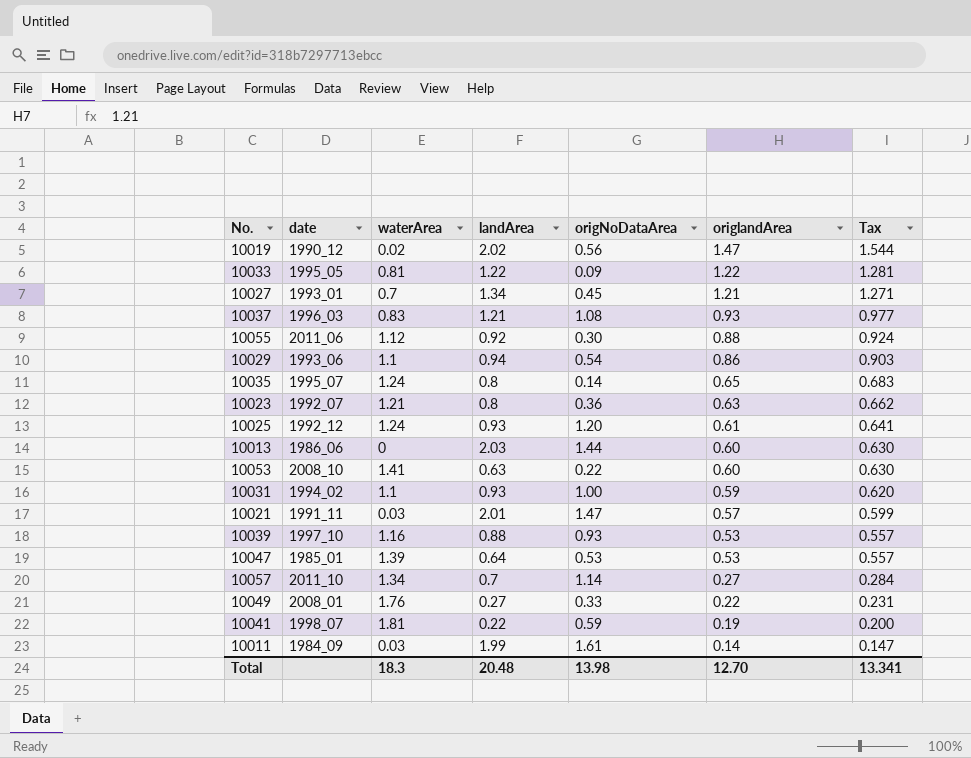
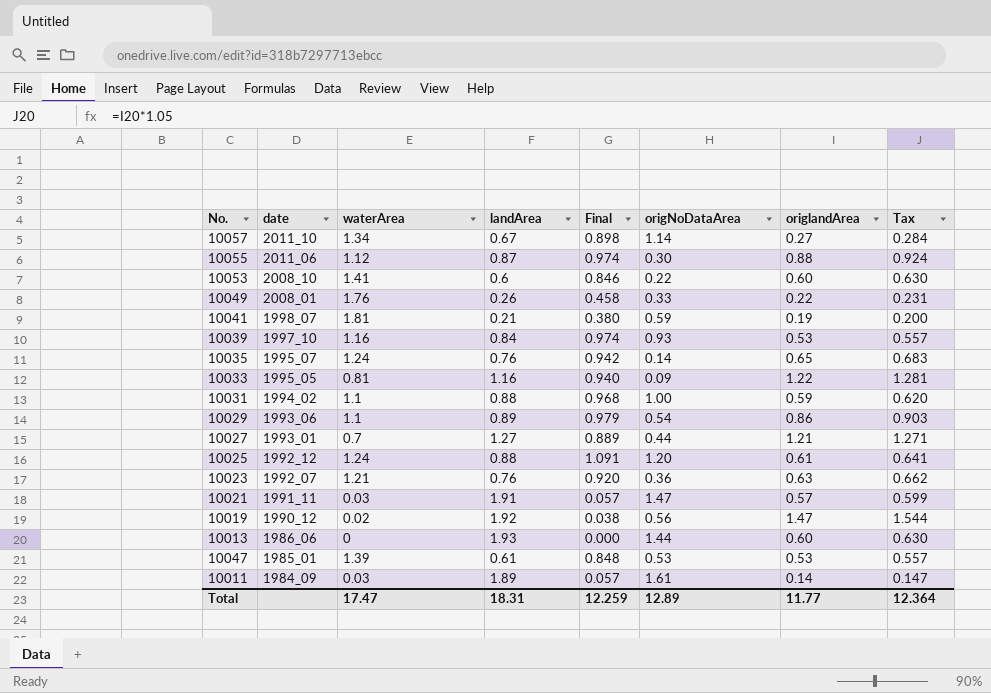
row order: origlandArea descending -> date descending
column Final | formula: none -> [waterArea] * [landArea]
row 10037: 1996_03 | 0.83 | 1.21 | 1.08 | 0.93 | 0.977 -> none
10057 | landArea: 0.7 -> 0.67
10055 | landArea: 0.92 -> 0.87
10053 | landArea: 0.63 -> 0.6
10049 | landArea: 0.27 -> 0.26
10041 | landArea: 0.22 -> 0.21
10039 | landArea: 0.88 -> 0.84
10035 | landArea: 0.8 -> 0.76
10033 | landArea: 1.22 -> 1.16
10031 | landArea: 0.93 -> 0.88
10029 | landArea: 0.94 -> 0.89
10027 | landArea: 1.34 -> 1.27
10027 | origNoDataArea: 0.45 -> 0.44
10025 | landArea: 0.93 -> 0.88
10023 | landArea: 0.8 -> 0.76
10021 | landArea: 2.01 -> 1.91
10019 | landArea: 2.02 -> 1.92
10013 | landArea: 2.03 -> 1.93
10047 | landArea: 0.64 -> 0.61
10011 | landArea: 1.99 -> 1.89
Total | waterArea: 18.3 -> 17.47
Total | landArea: 20.48 -> 18.31
Total | origNoDataArea: 13.98 -> 12.89
Total | origlandArea: 12.70 -> 11.77
Total | Tax: 13.341 -> 12.364

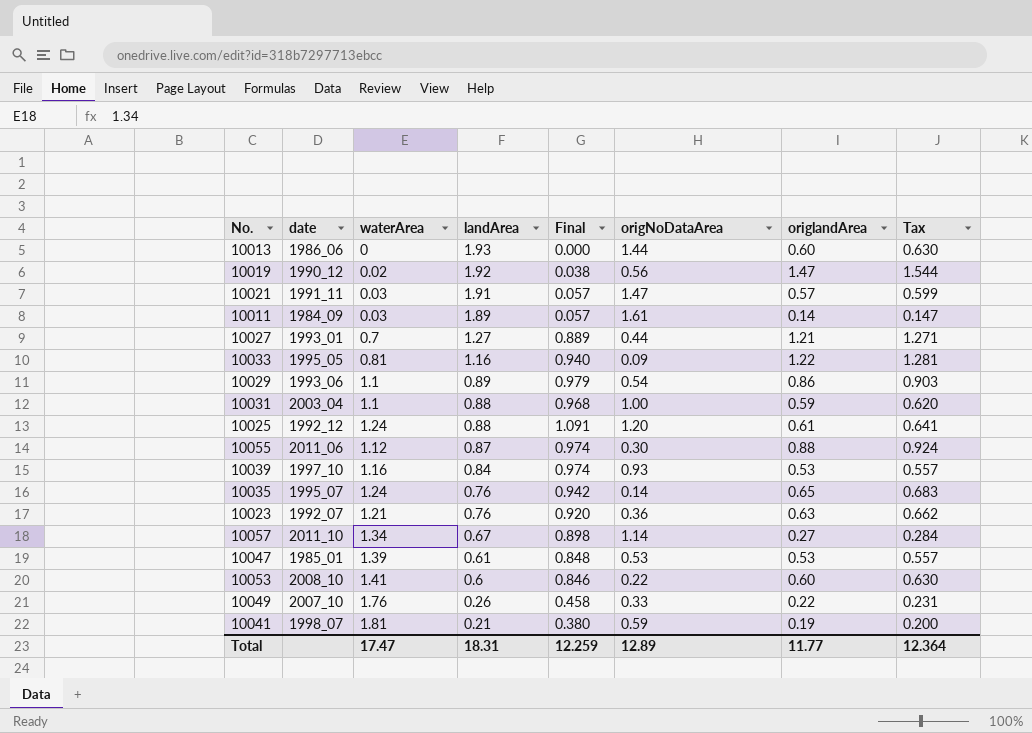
row order: date descending -> landArea descending
10031 | date: 1994_02 -> 2003_04
10049 | date: 2008_01 -> 2007_10

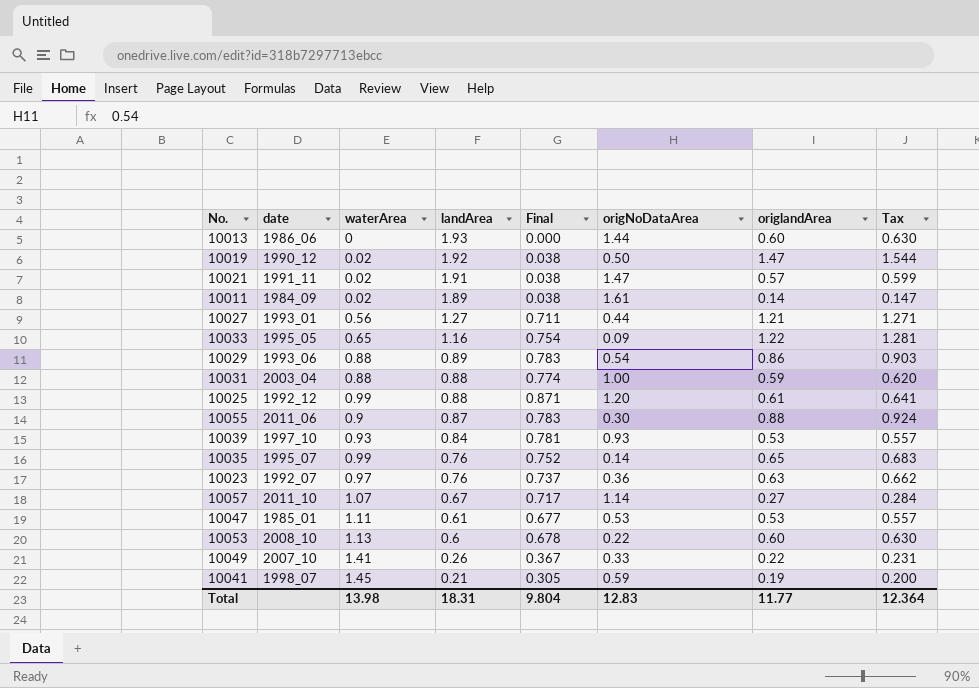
10019 | origNoDataArea: 0.56 -> 0.50
10021 | waterArea: 0.03 -> 0.02
10021 | Final: 0.057 -> 0.038
10011 | waterArea: 0.03 -> 0.02
10011 | Final: 0.057 -> 0.038
10027 | waterArea: 0.7 -> 0.56
10027 | Final: 0.889 -> 0.711
10033 | waterArea: 0.81 -> 0.65
10033 | Final: 0.940 -> 0.754
10029 | waterArea: 1.1 -> 0.88
10029 | Final: 0.979 -> 0.783
10031 | waterArea: 1.1 -> 0.88
10031 | Final: 0.968 -> 0.774
10025 | waterArea: 1.24 -> 0.99
10025 | Final: 1.091 -> 0.871
10055 | waterArea: 1.12 -> 0.9
10055 | Final: 0.974 -> 0.783
10039 | waterArea: 1.16 -> 0.93
10039 | Final: 0.974 -> 0.781
10035 | waterArea: 1.24 -> 0.99
10035 | Final: 0.942 -> 0.752
10023 | waterArea: 1.21 -> 0.97
10023 | Final: 0.920 -> 0.737
10057 | waterArea: 1.34 -> 1.07
10057 | Final: 0.898 -> 0.717
10047 | waterArea: 1.39 -> 1.11
10047 | Final: 0.848 -> 0.677
10053 | waterArea: 1.41 -> 1.13
10053 | Final: 0.846 -> 0.678
10049 | waterArea: 1.76 -> 1.41
10049 | Final: 0.458 -> 0.367
10041 | waterArea: 1.81 -> 1.45
10041 | Final: 0.380 -> 0.305
Total | waterArea: 17.47 -> 13.98
Total | Final: 12.259 -> 9.804
Total | origNoDataArea: 12.89 -> 12.83

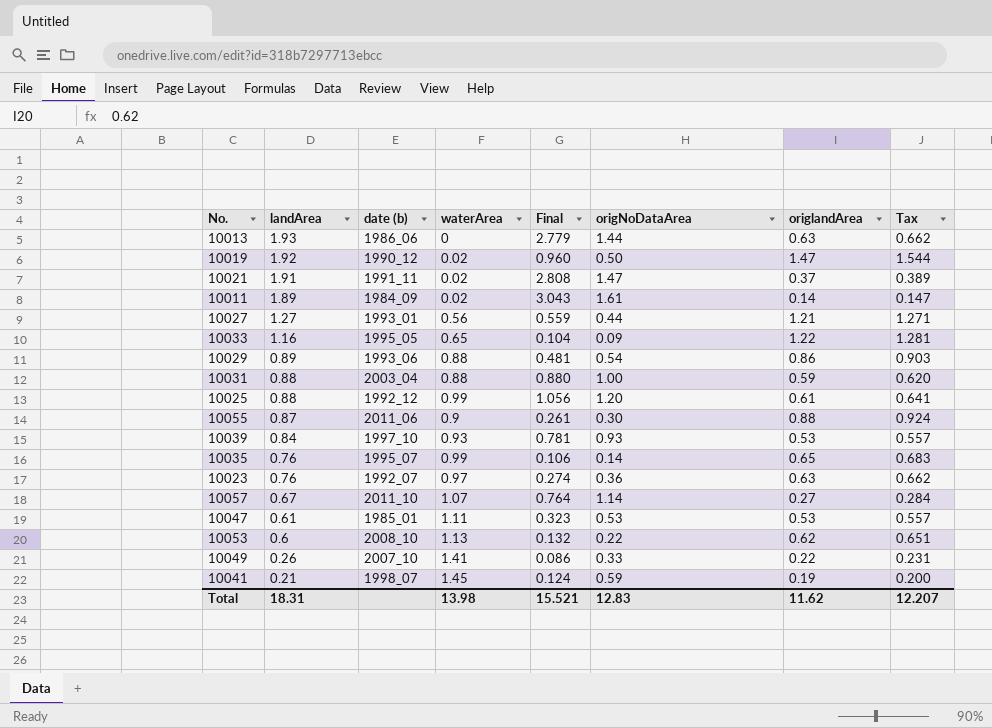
column landArea | position: 4 -> 2
column name: date -> date (b)
column Final | formula: [waterArea] * [landArea] -> [landArea] * [origNoDataArea]
10013 | origlandArea: 0.60 -> 0.63
10013 | Tax: 0.630 -> 0.662
10021 | origlandArea: 0.57 -> 0.37
10021 | Tax: 0.599 -> 0.389
10053 | origlandArea: 0.60 -> 0.62
10053 | Tax: 0.630 -> 0.651
Total | Final: 9.804 -> 15.521
Total | origlandArea: 11.77 -> 11.62
Total | Tax: 12.364 -> 12.207

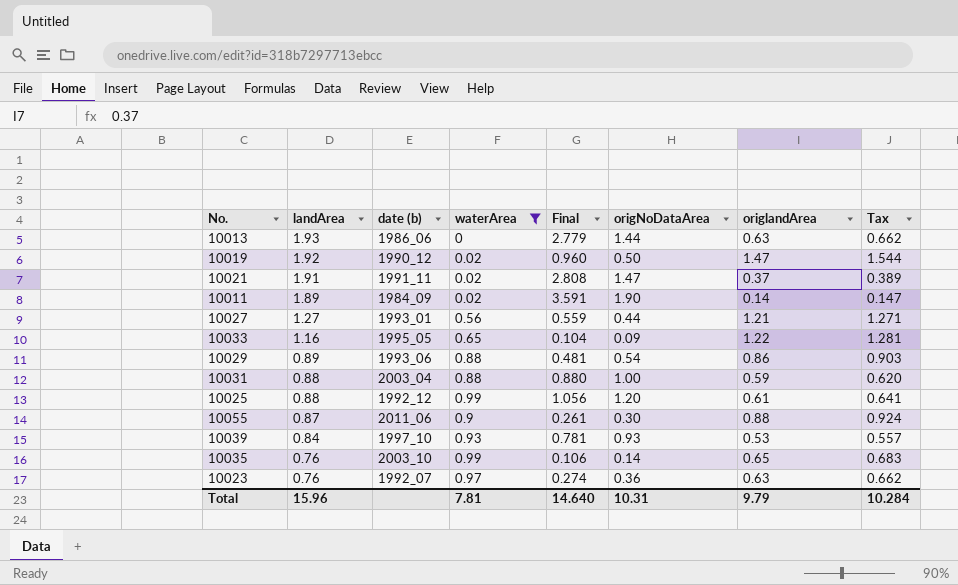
filter: none -> waterArea <= 0.99
10011 | Final: 3.043 -> 3.591
10011 | origNoDataArea: 1.61 -> 1.90
10035 | date (b): 1995_07 -> 2003_10
Total | landArea: 18.31 -> 15.96
Total | waterArea: 13.98 -> 7.81
Total | Final: 15.521 -> 14.640
Total | origNoDataArea: 12.83 -> 10.31
Total | origlandArea: 11.62 -> 9.79
Total | Tax: 12.207 -> 10.284

